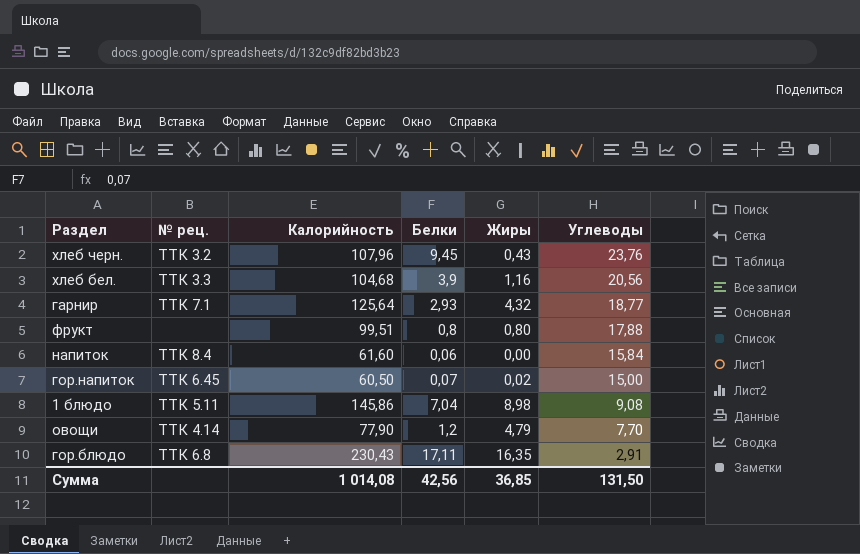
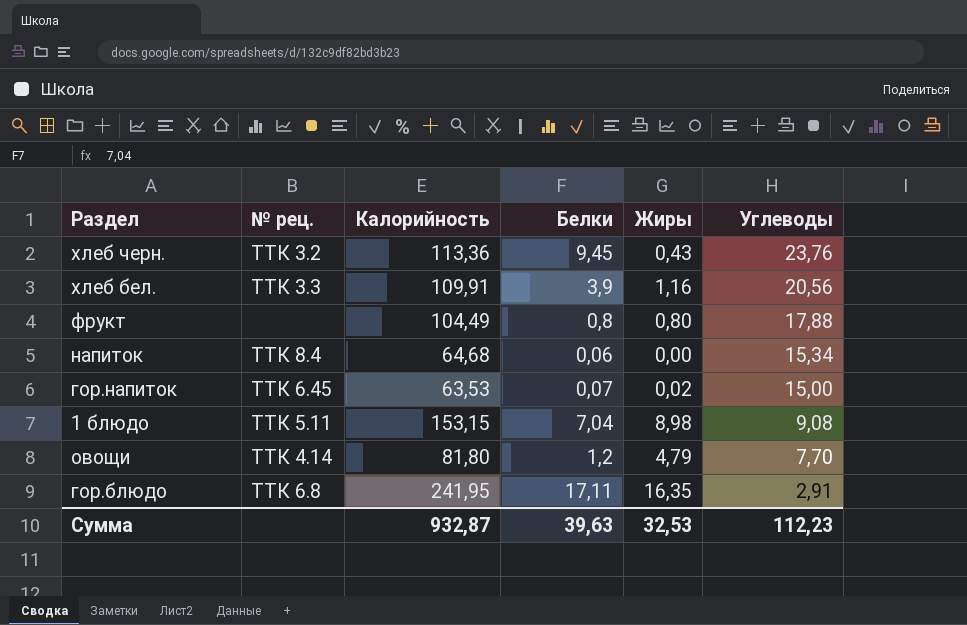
row гарнир: ТТК 7.1 | 125,64 | 2,93 | 4,32 | 18,77 -> none
хлеб черн. | Калорийность: 107,96 -> 113,36
хлеб бел. | Калорийность: 104,68 -> 109,91
фрукт | Калорийность: 99,51 -> 104,49
напиток | Калорийность: 61,60 -> 64,68
напиток | Углеводы: 15,84 -> 15,34
гор.напиток | Калорийность: 60,50 -> 63,53
1 блюдо | Калорийность: 145,86 -> 153,15
овощи | Калорийность: 77,90 -> 81,80
гор.блюдо | Калорийность: 230,43 -> 241,95
Сумма | Калорийность: 1 014,08 -> 932,87
Сумма | Белки: 42,56 -> 39,63
Сумма | Жиры: 36,85 -> 32,53
Сумма | Углеводы: 131,50 -> 112,23

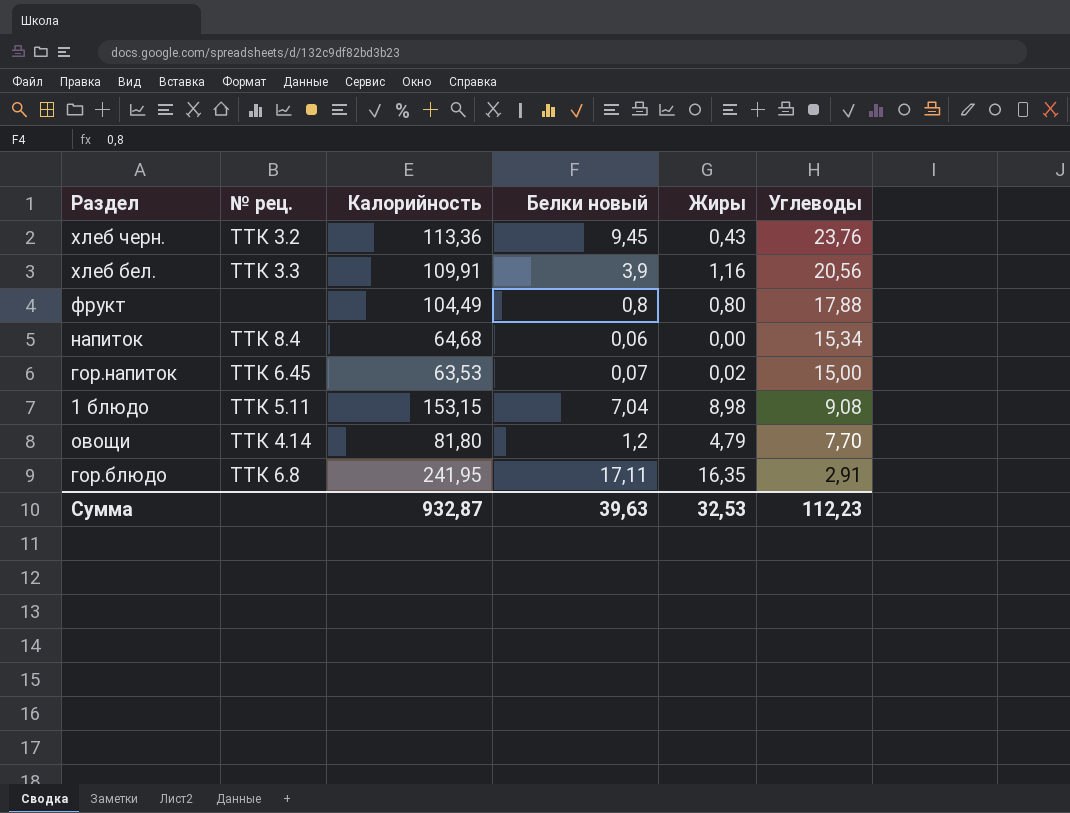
column name: Белки -> Белки новый

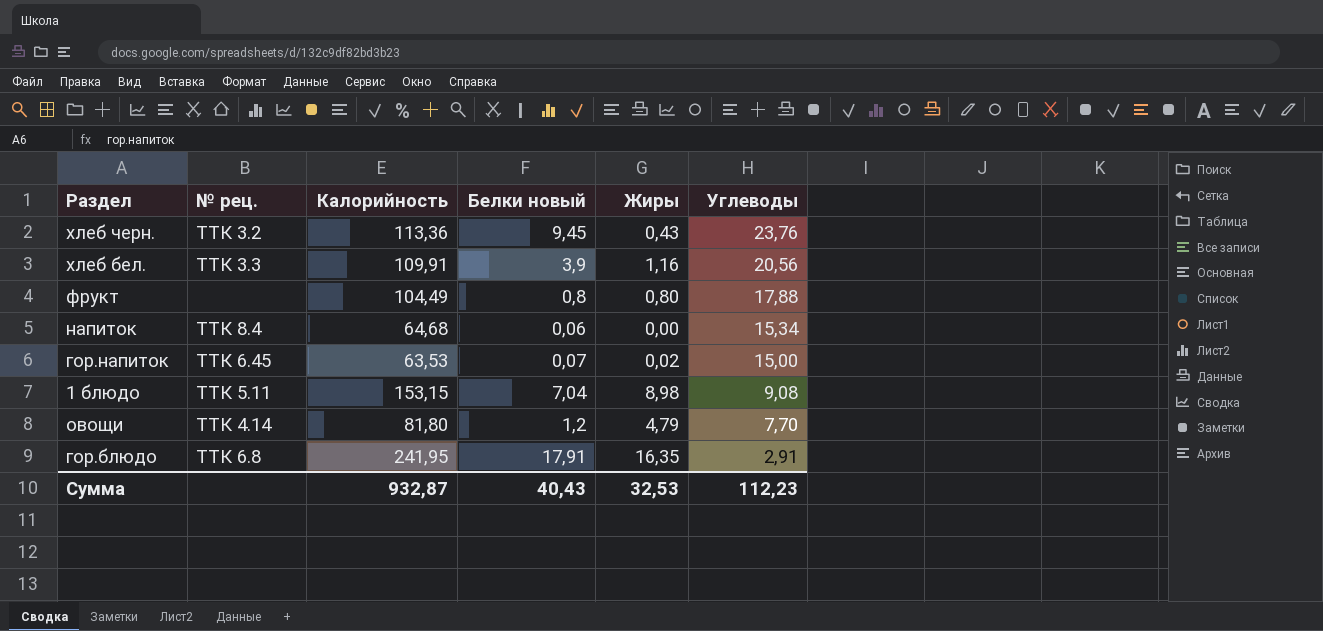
гор.блюдо | Белки новый: 17,11 -> 17,91
Сумма | Белки новый: 39,63 -> 40,43

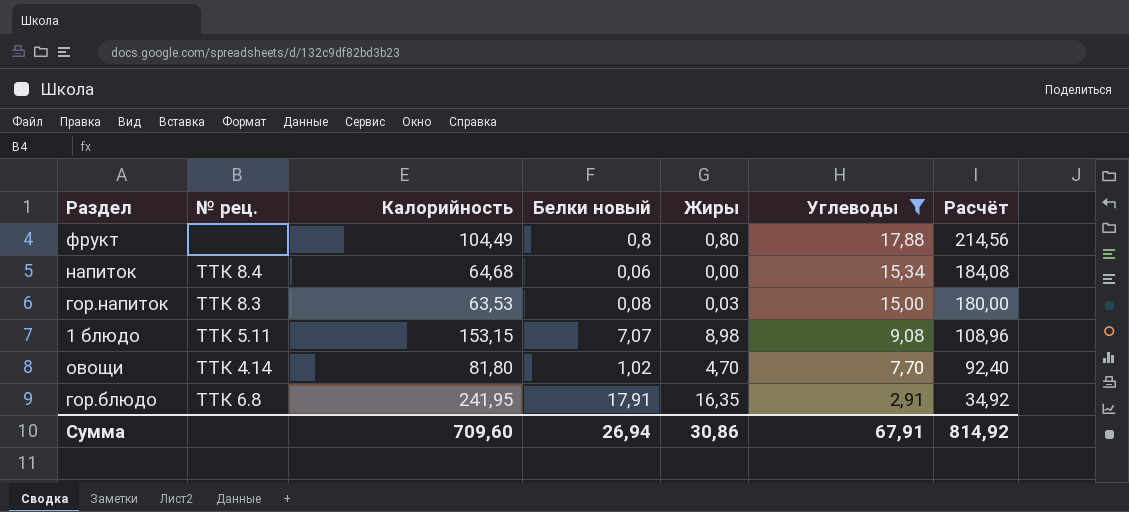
filter: none -> Углеводы <= 17,88
column Расчёт | formula: none -> [Углеводы] * 12
гор.напиток | № рец.: ТТК 6.45 -> ТТК 8.3
гор.напиток | Белки новый: 0,07 -> 0,08
гор.напиток | Жиры: 0,02 -> 0,03
1 блюдо | Белки новый: 7,04 -> 7,07
овощи | Белки новый: 1,2 -> 1,02
овощи | Жиры: 4,79 -> 4,70
Сумма | Калорийность: 932,87 -> 709,60
Сумма | Белки новый: 40,43 -> 26,94
Сумма | Жиры: 32,53 -> 30,86
Сумма | Углеводы: 112,23 -> 67,91

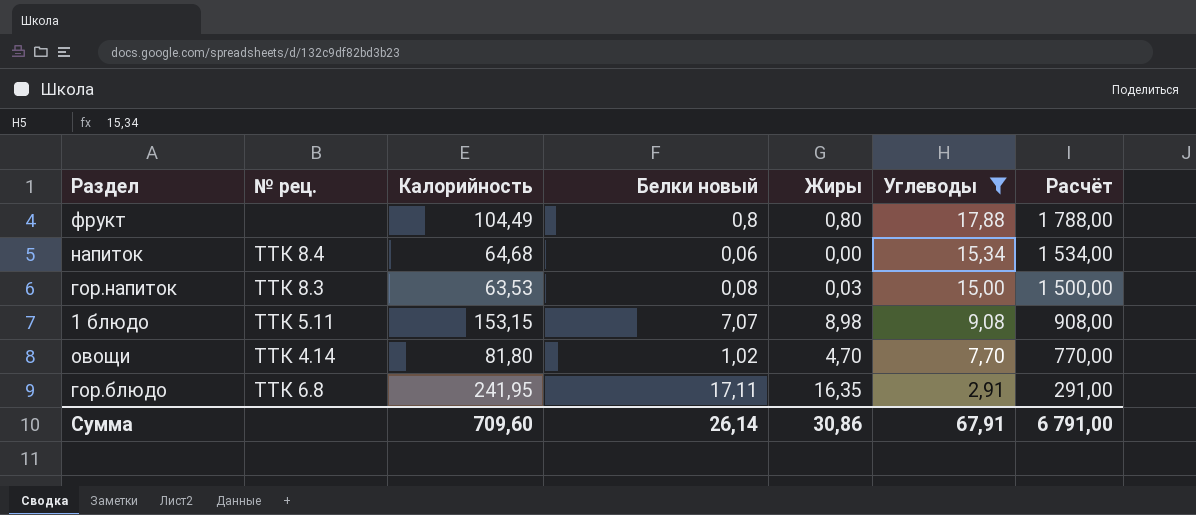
column Расчёт | formula: [Углеводы] * 12 -> [Углеводы] * 100
гор.блюдо | Белки новый: 17,91 -> 17,11
Сумма | Белки новый: 26,94 -> 26,14
Сумма | Расчёт: 814,92 -> 6 791,00

